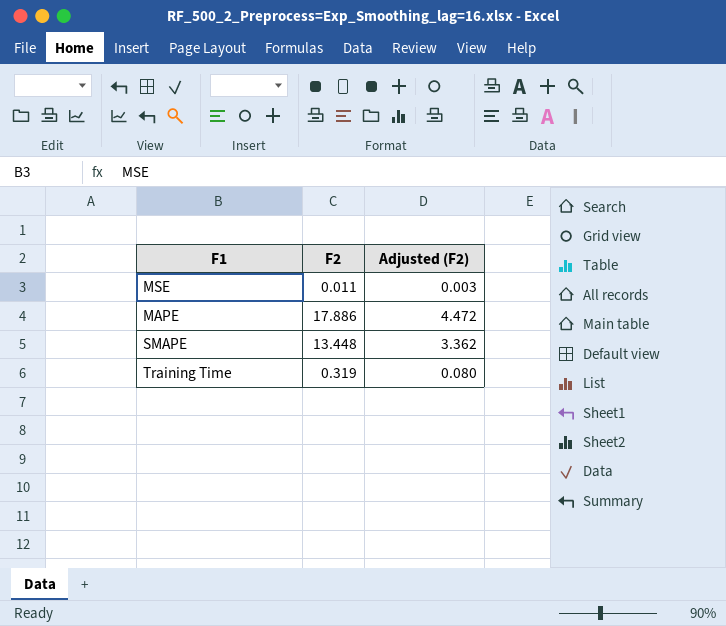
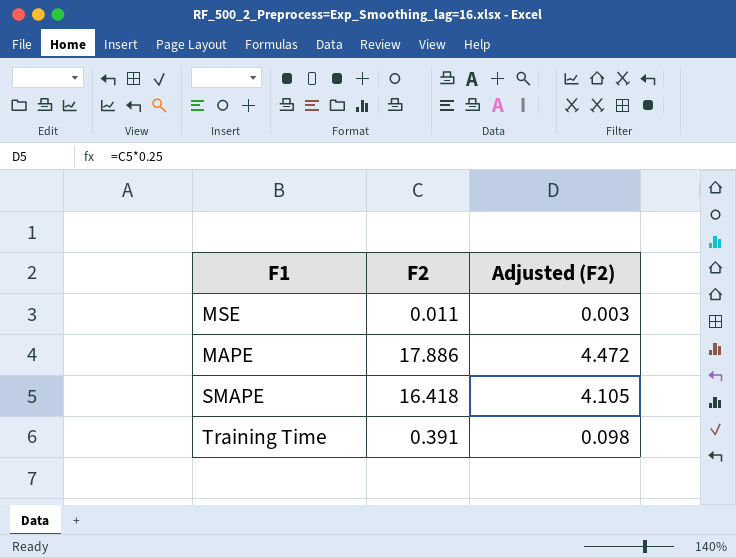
SMAPE | F2: 13.448 -> 16.418
SMAPE | Adjusted (F2): 3.362 -> 4.105
Training Time | F2: 0.319 -> 0.391
Training Time | Adjusted (F2): 0.080 -> 0.098

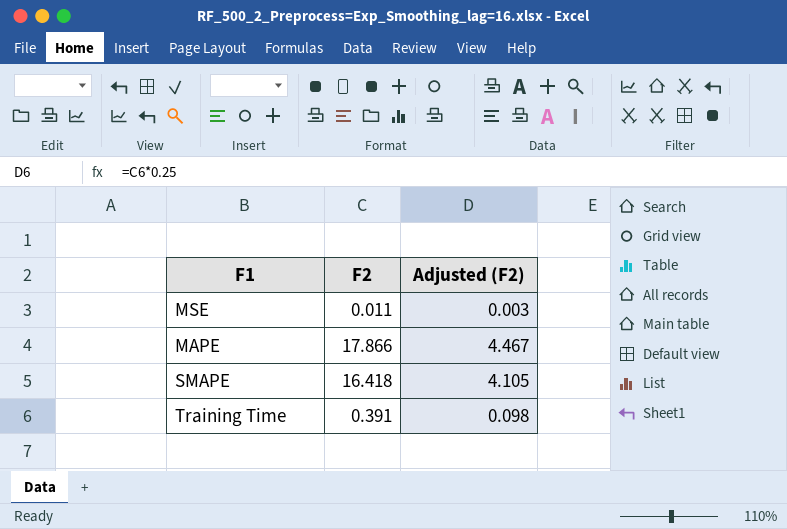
MAPE | F2: 17.886 -> 17.866
MAPE | Adjusted (F2): 4.472 -> 4.467

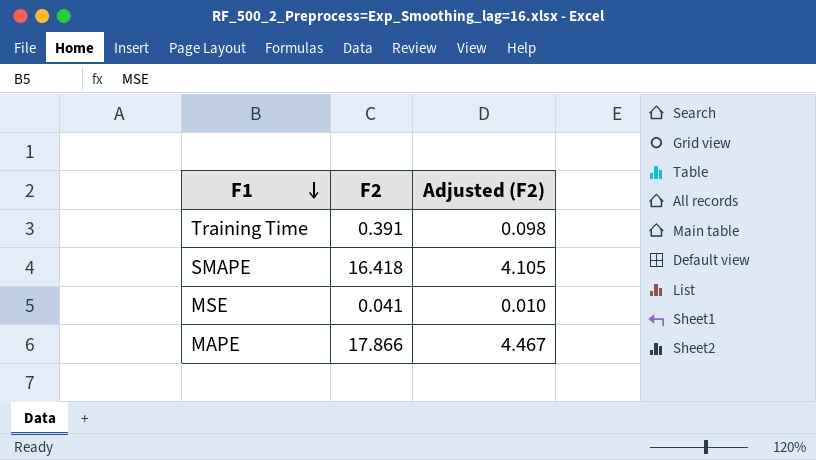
row order: none -> F1 descending
MSE | F2: 0.011 -> 0.041
MSE | Adjusted (F2): 0.003 -> 0.010

